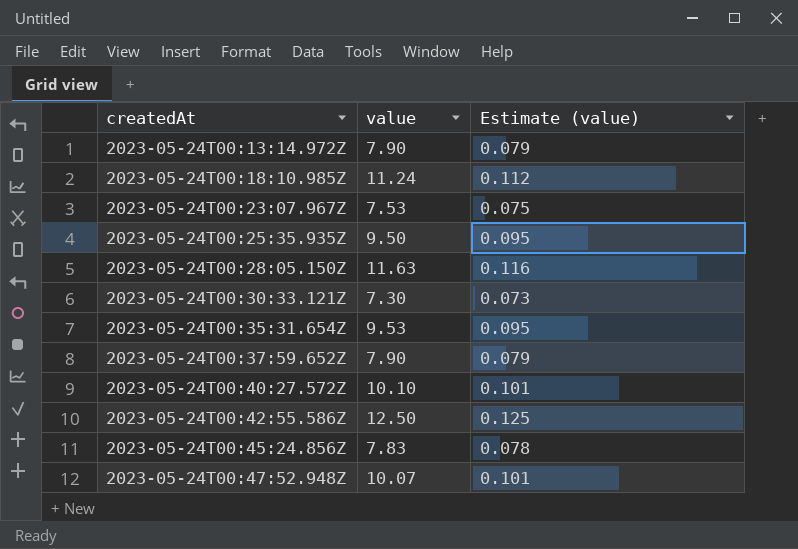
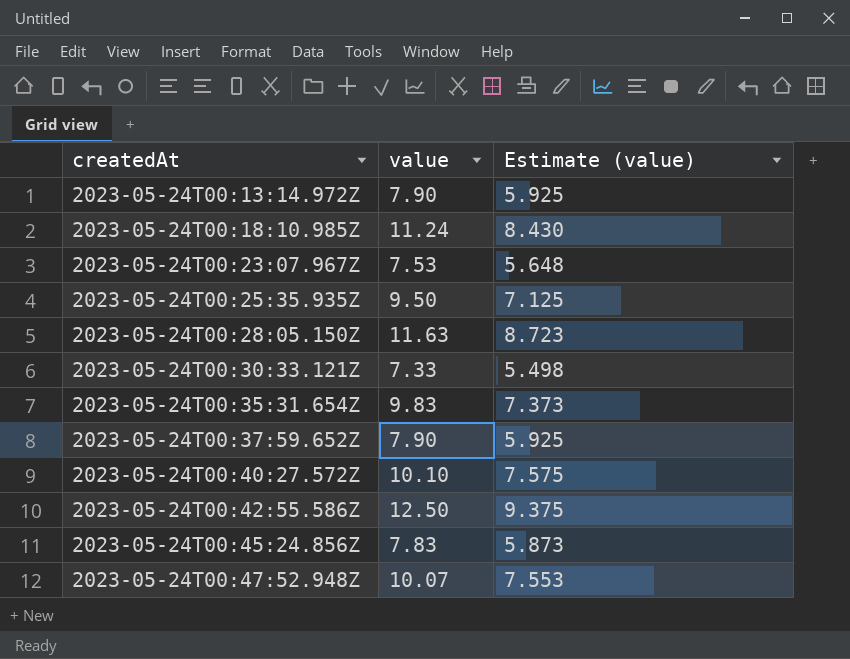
column Estimate (value) | formula: [value] * 0.01 -> [value] * 0.75
2023-05-24T00:30:33.121Z | value: 7.30 -> 7.33
2023-05-24T00:35:31.654Z | value: 9.53 -> 9.83

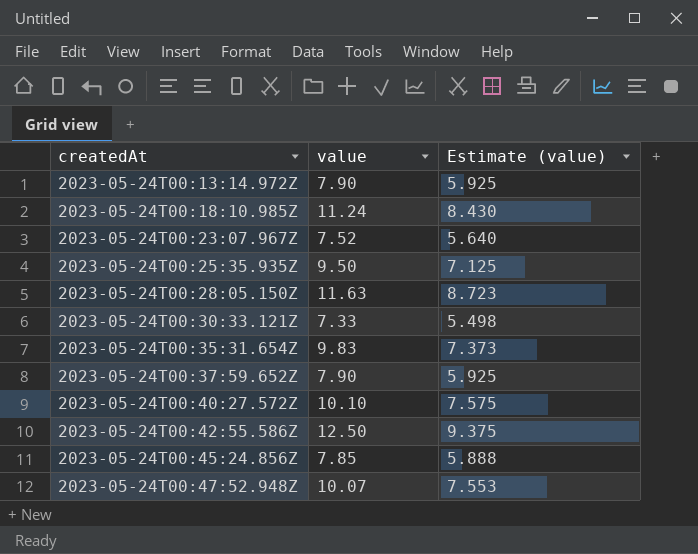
2023-05-24T00:23:07.967Z | value: 7.53 -> 7.52
2023-05-24T00:23:07.967Z | Estimate (value): 5.648 -> 5.640
2023-05-24T00:45:24.856Z | value: 7.83 -> 7.85
2023-05-24T00:45:24.856Z | Estimate (value): 5.873 -> 5.888

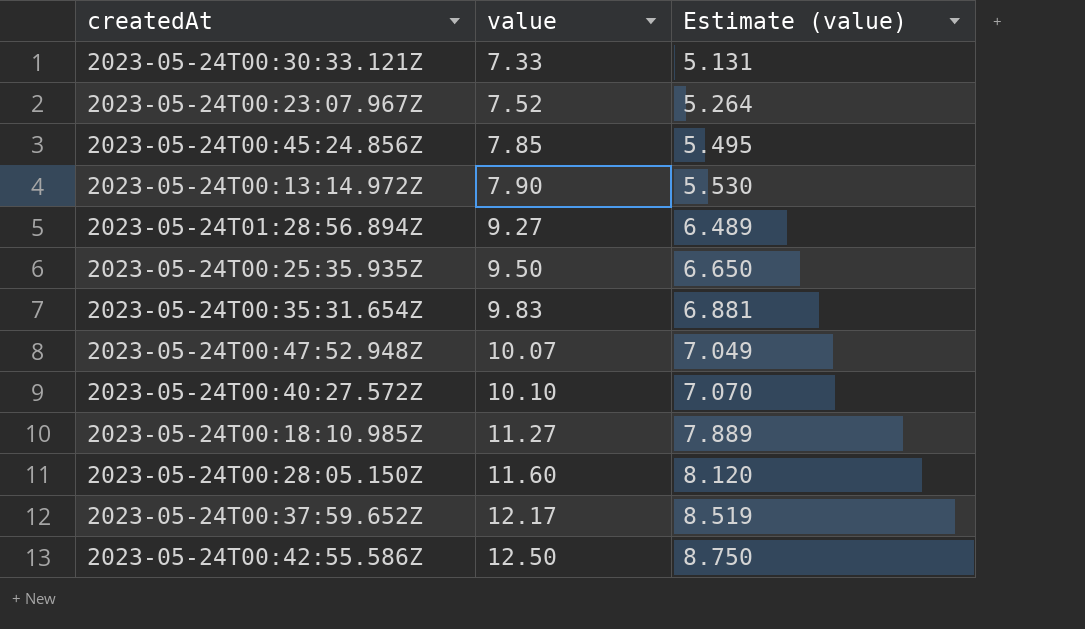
row order: createdAt ascending -> value ascending
column Estimate (value) | formula: [value] * 0.75 -> [value] * 0.7
row 2023-05-24T01:28:56.894Z: none -> 9.27 | 6.489
2023-05-24T00:18:10.985Z | value: 11.24 -> 11.27
2023-05-24T00:28:05.150Z | value: 11.63 -> 11.60
2023-05-24T00:37:59.652Z | value: 7.90 -> 12.17

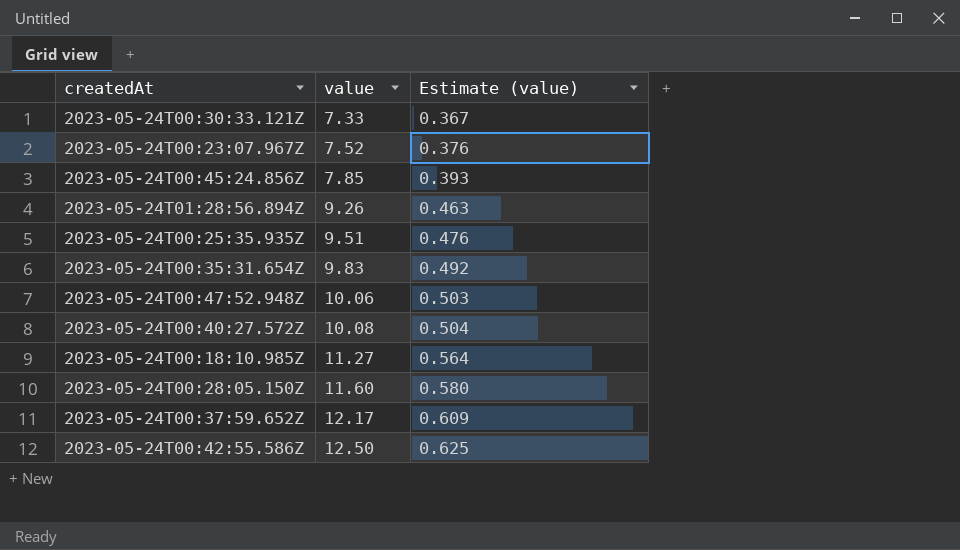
column Estimate (value) | formula: [value] * 0.7 -> [value] * 0.05
row 2023-05-24T00:13:14.972Z: 7.90 | 5.530 -> none
2023-05-24T01:28:56.894Z | value: 9.27 -> 9.26
2023-05-24T00:25:35.935Z | value: 9.50 -> 9.51
2023-05-24T00:47:52.948Z | value: 10.07 -> 10.06
2023-05-24T00:40:27.572Z | value: 10.10 -> 10.08

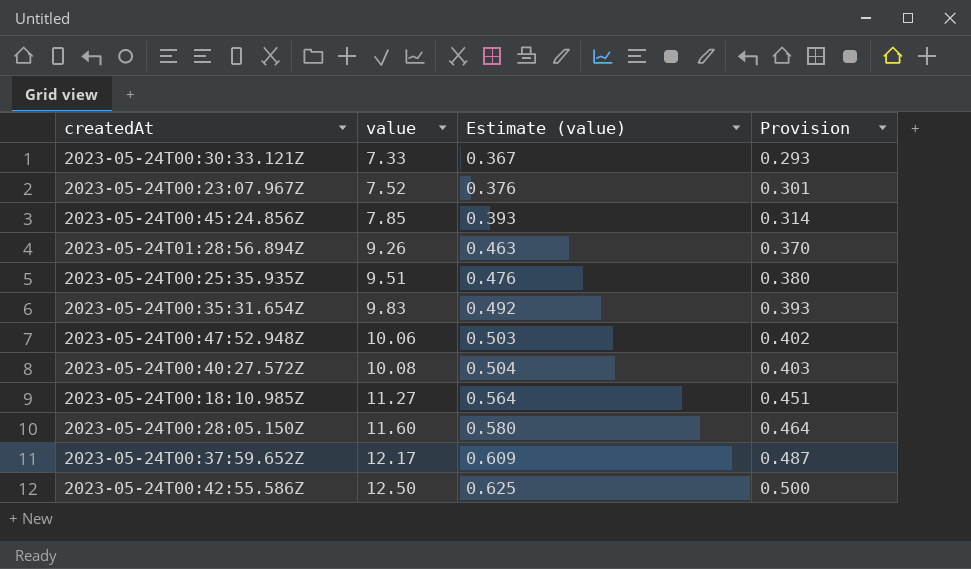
column Provision | formula: none -> [value] * 0.04

